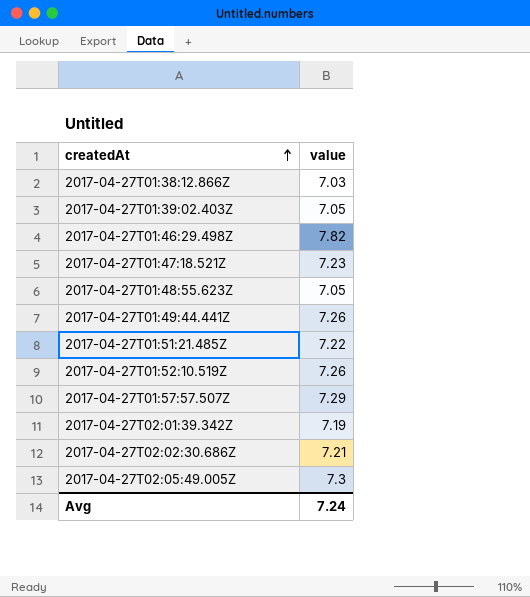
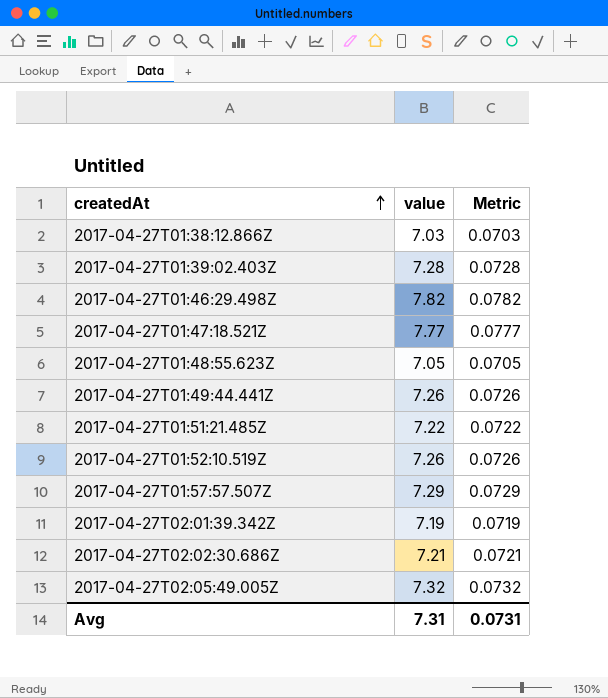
column Metric | formula: none -> [value] * 0.01
2017-04-27T01:39:02.403Z | value: 7.05 -> 7.28
2017-04-27T01:47:18.521Z | value: 7.23 -> 7.77
2017-04-27T02:05:49.005Z | value: 7.3 -> 7.32
Avg | value: 7.24 -> 7.31

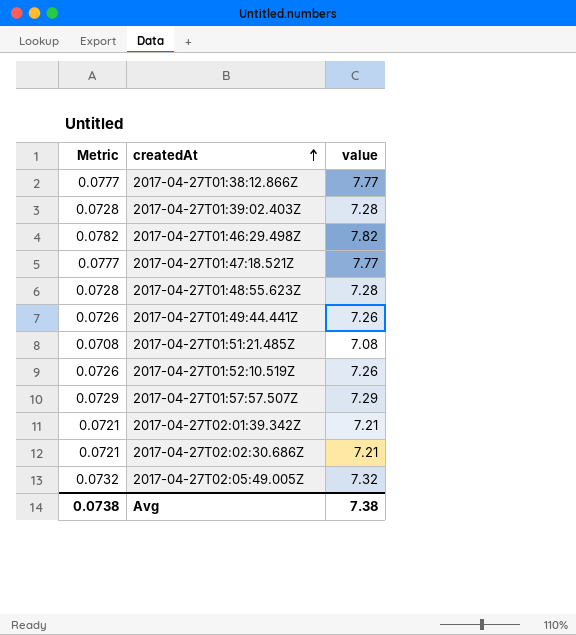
column Metric | position: 3 -> 1
2017-04-27T01:38:12.866Z | Metric: 0.0703 -> 0.0777
2017-04-27T01:38:12.866Z | value: 7.03 -> 7.77
2017-04-27T01:48:55.623Z | Metric: 0.0705 -> 0.0728
2017-04-27T01:48:55.623Z | value: 7.05 -> 7.28
2017-04-27T01:51:21.485Z | Metric: 0.0722 -> 0.0708
2017-04-27T01:51:21.485Z | value: 7.22 -> 7.08
2017-04-27T02:01:39.342Z | Metric: 0.0719 -> 0.0721
2017-04-27T02:01:39.342Z | value: 7.19 -> 7.21
Avg | Metric: 0.0731 -> 0.0738
Avg | value: 7.31 -> 7.38

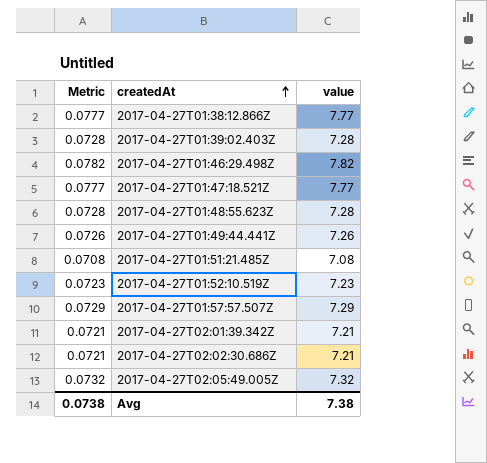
2017-04-27T01:52:10.519Z | Metric: 0.0726 -> 0.0723
2017-04-27T01:52:10.519Z | value: 7.26 -> 7.23

